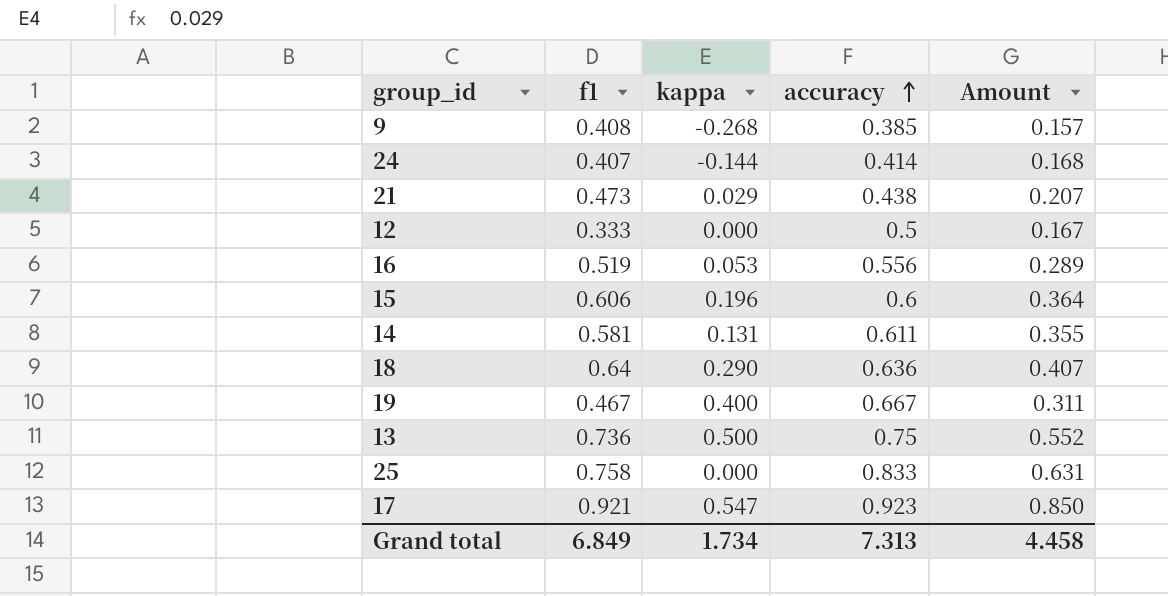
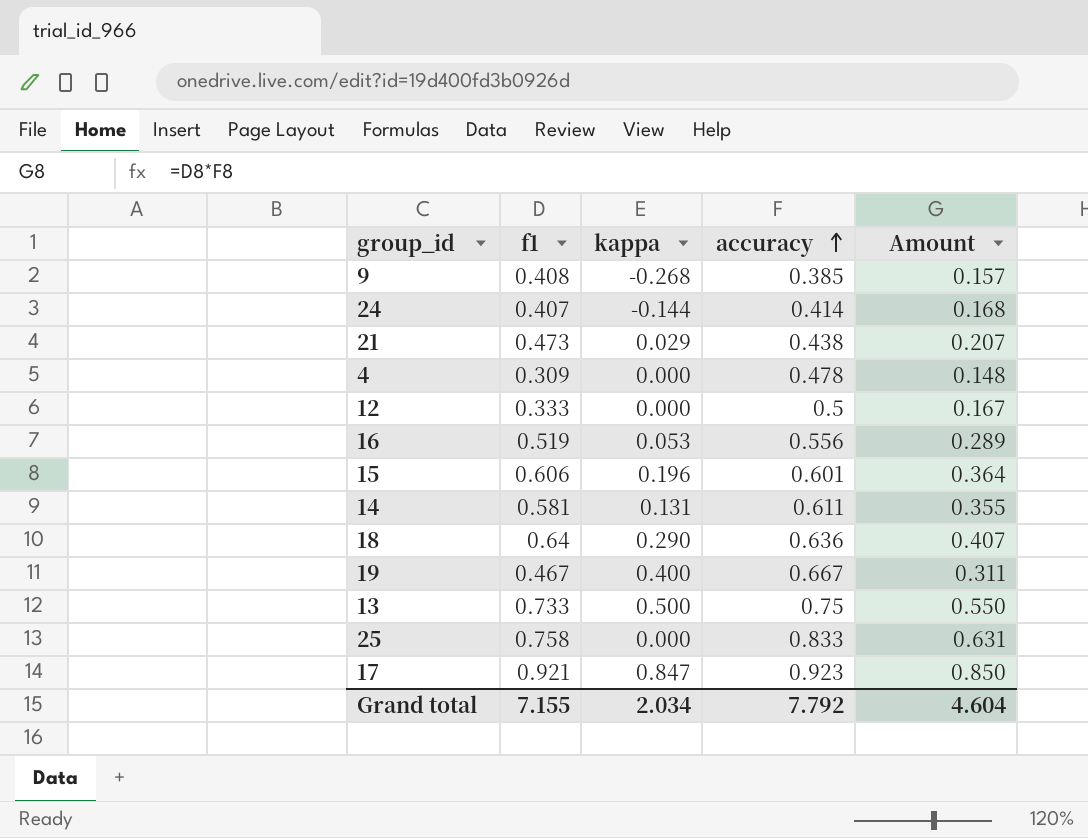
row 4: none -> 0.309 | 0.000 | 0.478 | 0.148
15 | accuracy: 0.6 -> 0.601
13 | f1: 0.736 -> 0.733
13 | Amount: 0.552 -> 0.550
17 | kappa: 0.547 -> 0.847
Grand total | f1: 6.849 -> 7.155
Grand total | kappa: 1.734 -> 2.034
Grand total | accuracy: 7.313 -> 7.792
Grand total | Amount: 4.458 -> 4.604

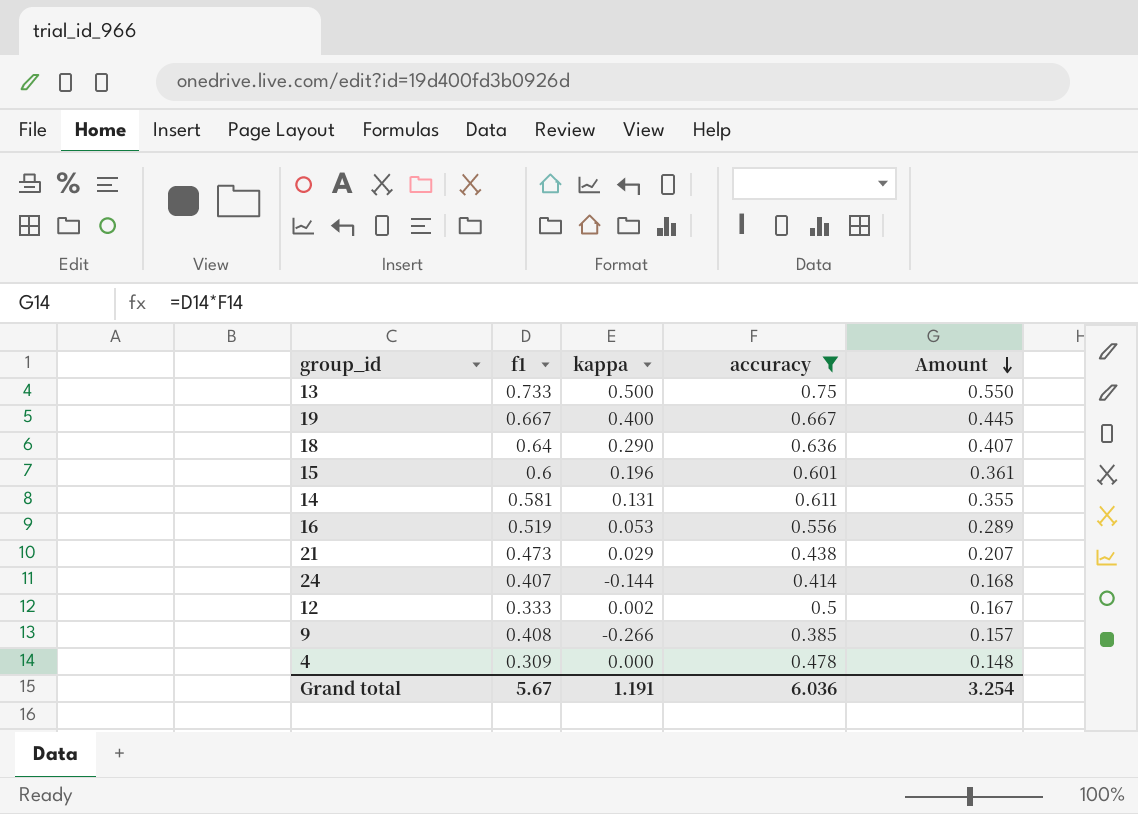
filter: none -> accuracy <= 0.75
row order: accuracy ascending -> Amount descending
19 | f1: 0.467 -> 0.667
19 | Amount: 0.311 -> 0.445
15 | f1: 0.606 -> 0.6
15 | Amount: 0.364 -> 0.361
12 | kappa: 0.000 -> 0.002
9 | kappa: -0.268 -> -0.266
Grand total | f1: 7.155 -> 5.67
Grand total | kappa: 2.034 -> 1.191
Grand total | accuracy: 7.792 -> 6.036
Grand total | Amount: 4.604 -> 3.254

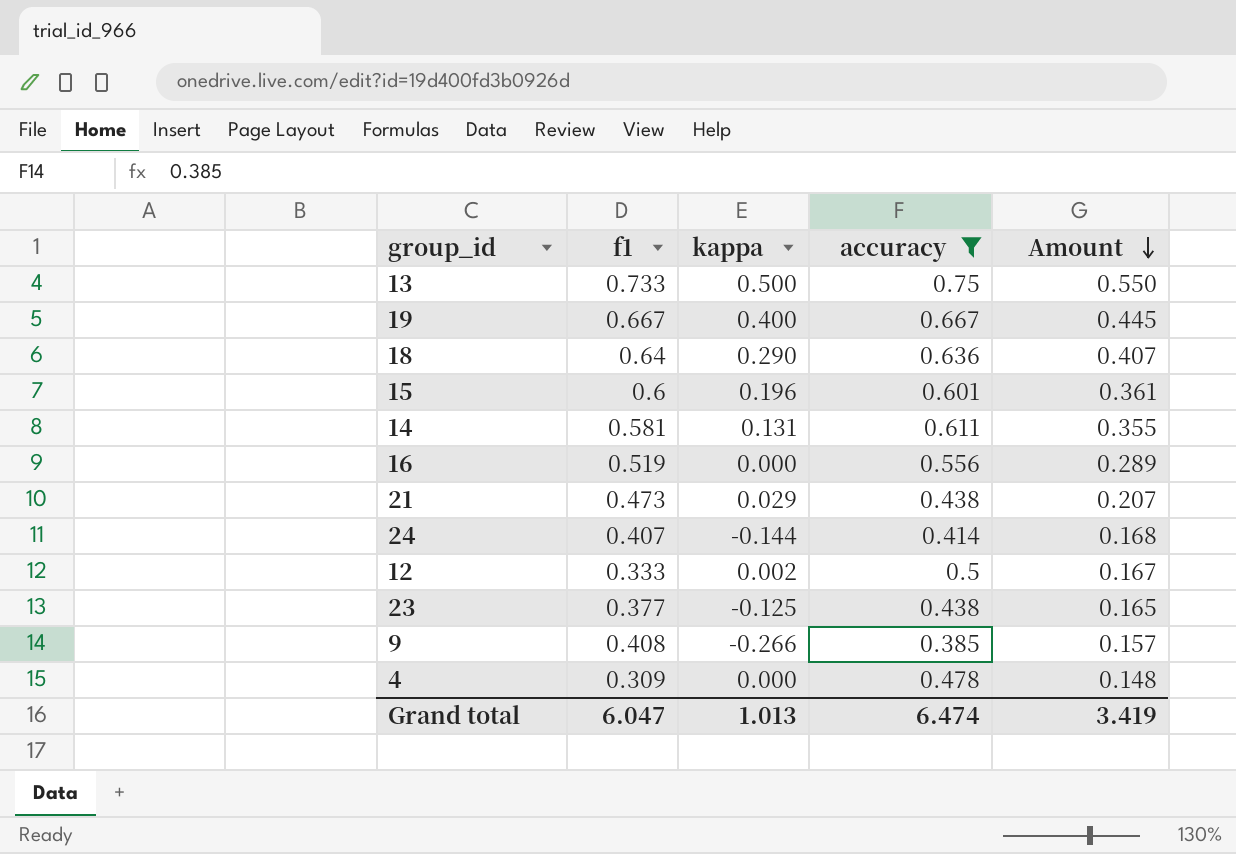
16 | kappa: 0.053 -> 0.000
row 23: none -> 0.377 | -0.125 | 0.438 | 0.165
Grand total | f1: 5.67 -> 6.047
Grand total | kappa: 1.191 -> 1.013
Grand total | accuracy: 6.036 -> 6.474
Grand total | Amount: 3.254 -> 3.419

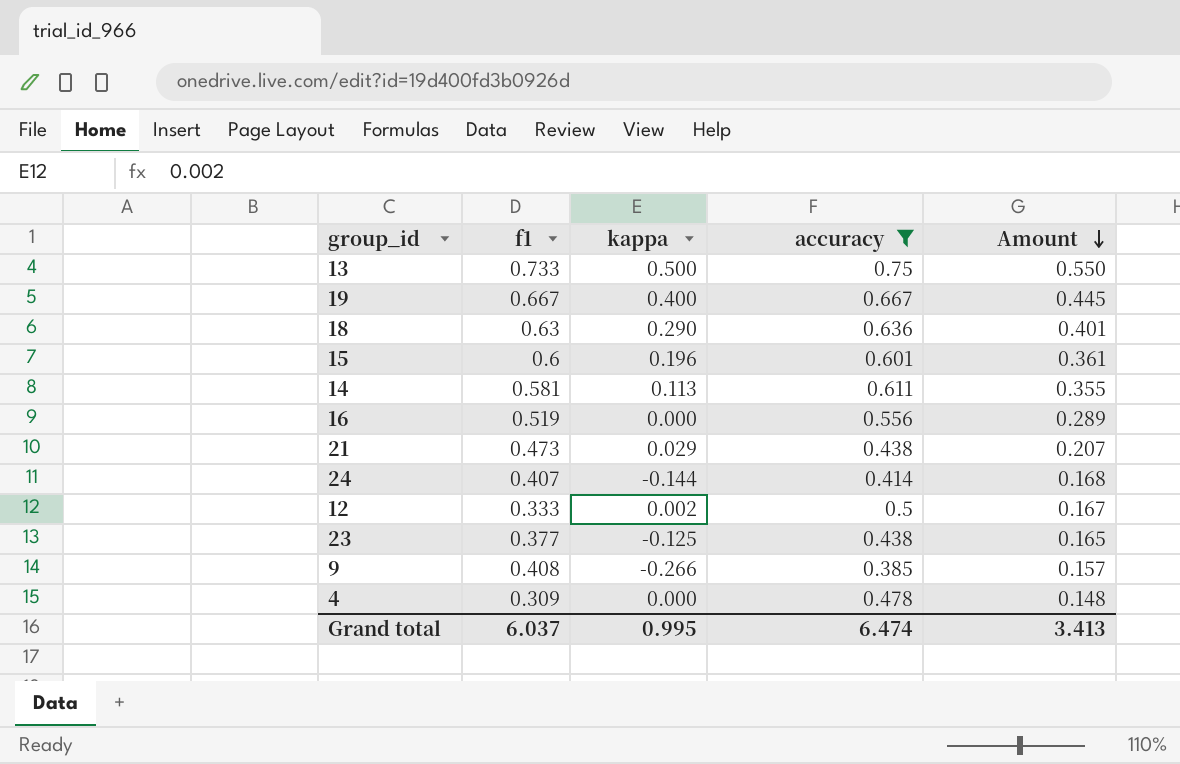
18 | f1: 0.64 -> 0.63
18 | Amount: 0.407 -> 0.401
14 | kappa: 0.131 -> 0.113
Grand total | f1: 6.047 -> 6.037
Grand total | kappa: 1.013 -> 0.995
Grand total | Amount: 3.419 -> 3.413

